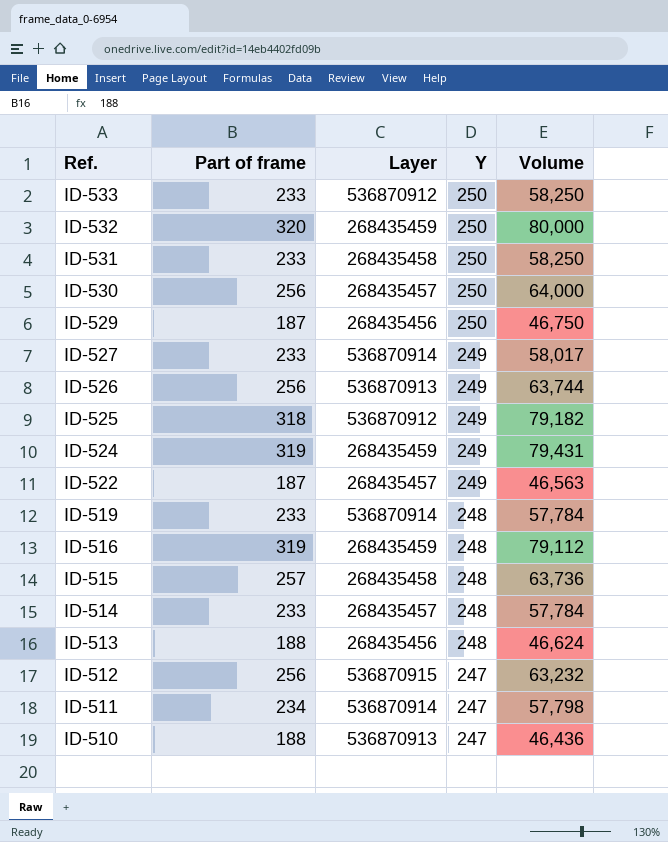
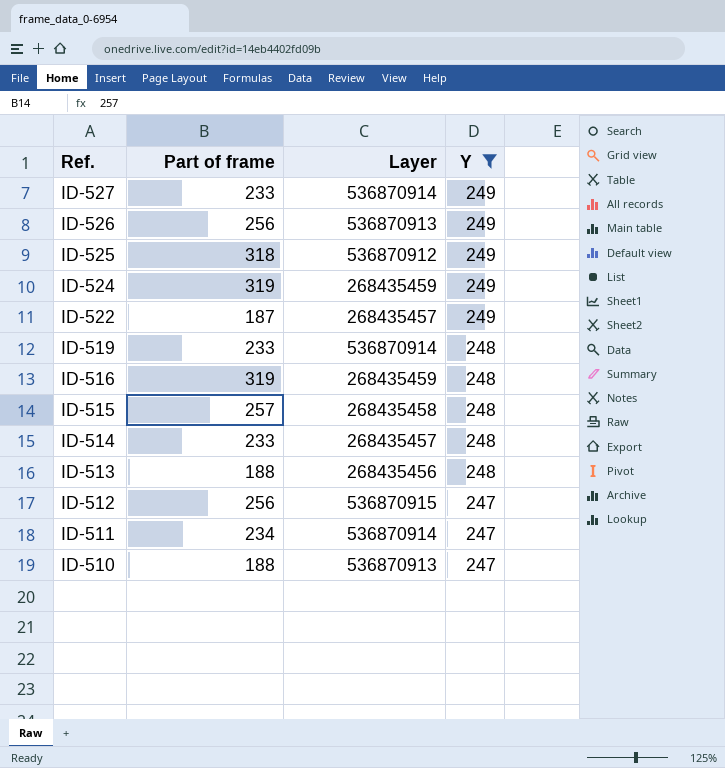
filter: none -> Y != 250
column Volume | formula: [Part of frame] * [Y] -> none

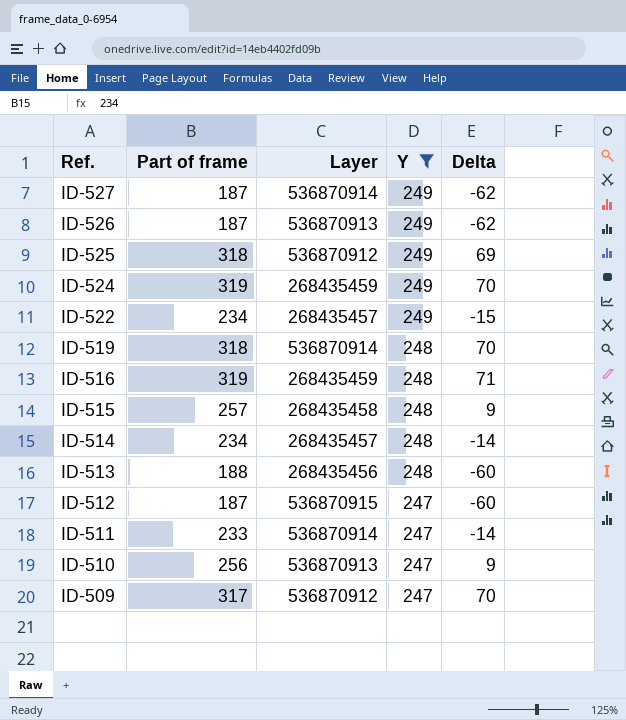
column Delta | formula: none -> [Part of frame] - [Y]
ID-527 | Part of frame: 233 -> 187
ID-526 | Part of frame: 256 -> 187
ID-522 | Part of frame: 187 -> 234
ID-519 | Part of frame: 233 -> 318
ID-514 | Part of frame: 233 -> 234
ID-512 | Part of frame: 256 -> 187
ID-511 | Part of frame: 234 -> 233
ID-510 | Part of frame: 188 -> 256
row ID-509: none -> 317 | 536870912 | 247 | 70

